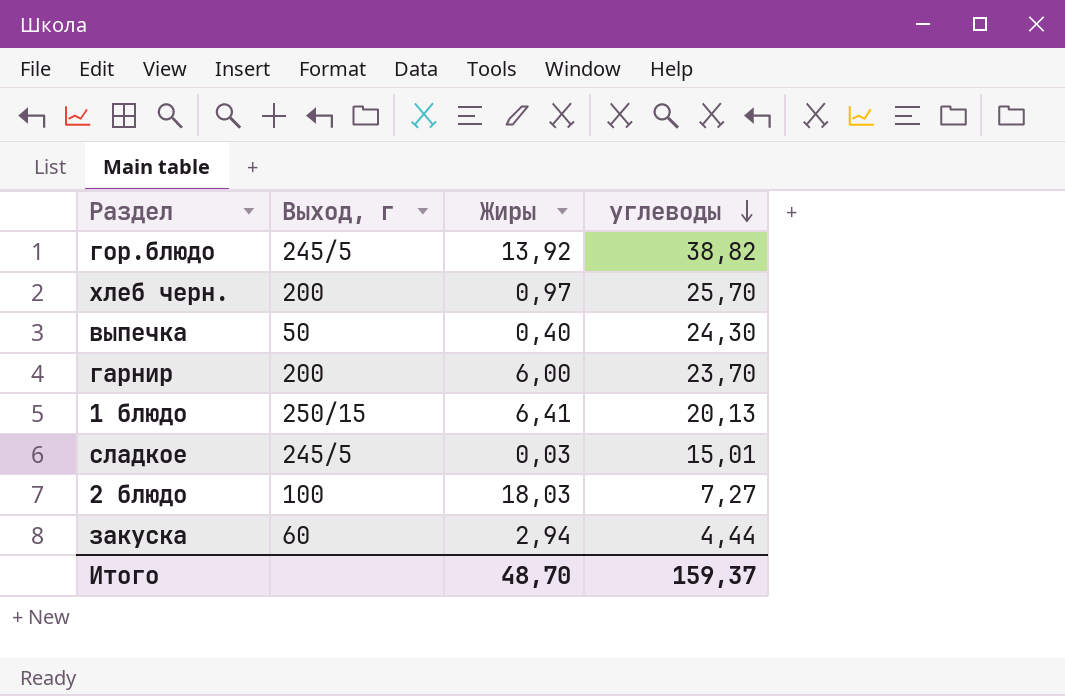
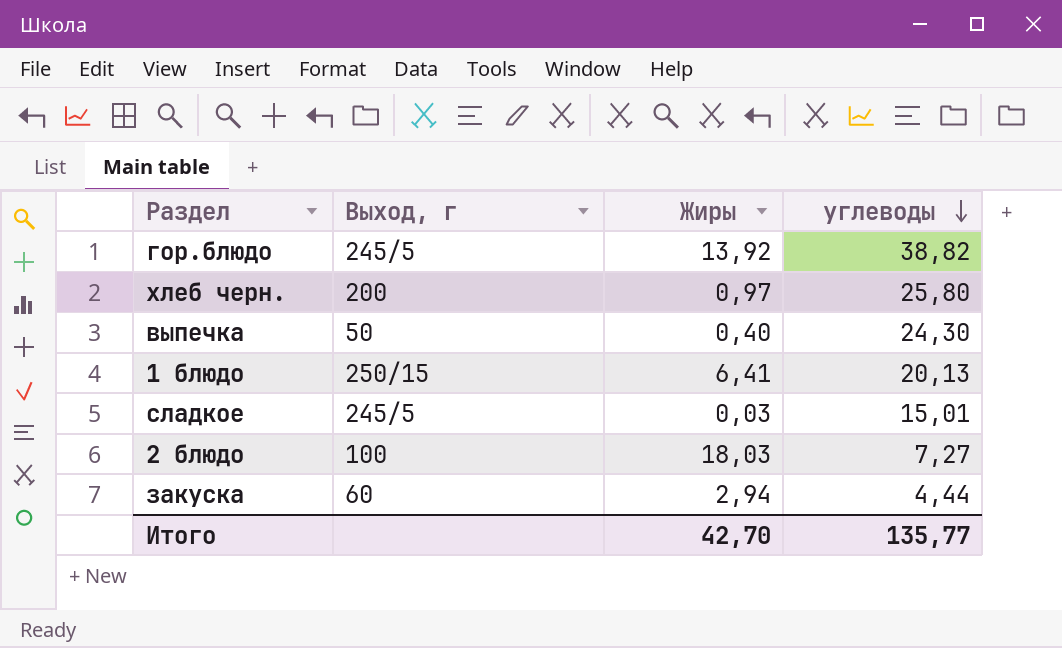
row гарнир: 200 | 6,00 | 23,70 -> none
хлеб черн. | углеводы: 25,70 -> 25,80
Итого | Жиры: 48,70 -> 42,70
Итого | углеводы: 159,37 -> 135,77

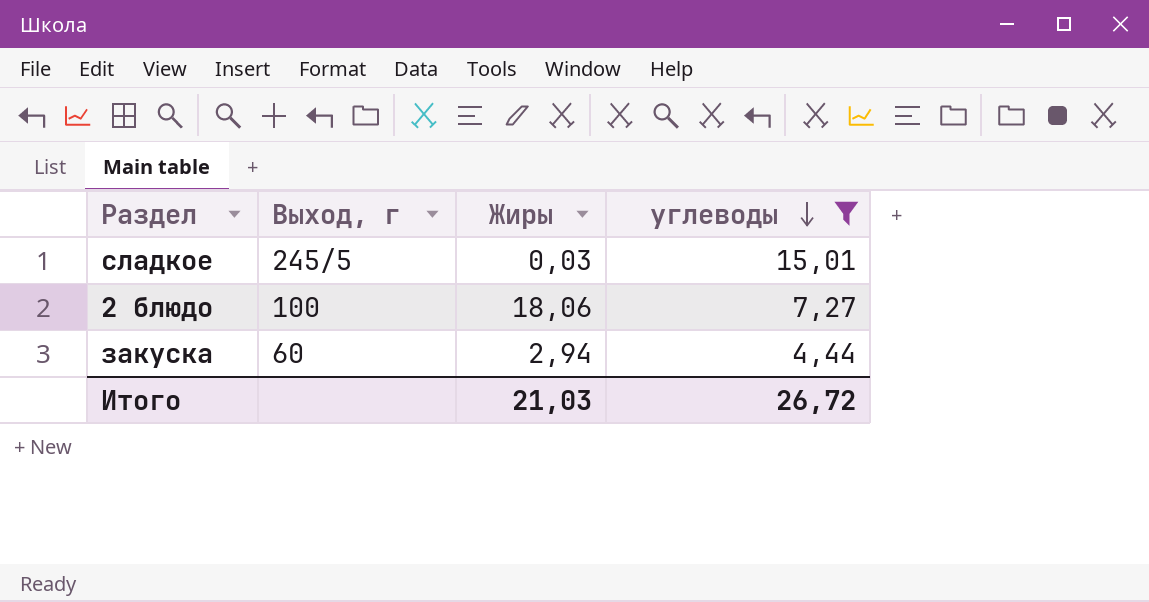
filter: none -> углеводы <= 15,01
2 блюдо | Жиры: 18,03 -> 18,06
Итого | Жиры: 42,70 -> 21,03
Итого | углеводы: 135,77 -> 26,72

